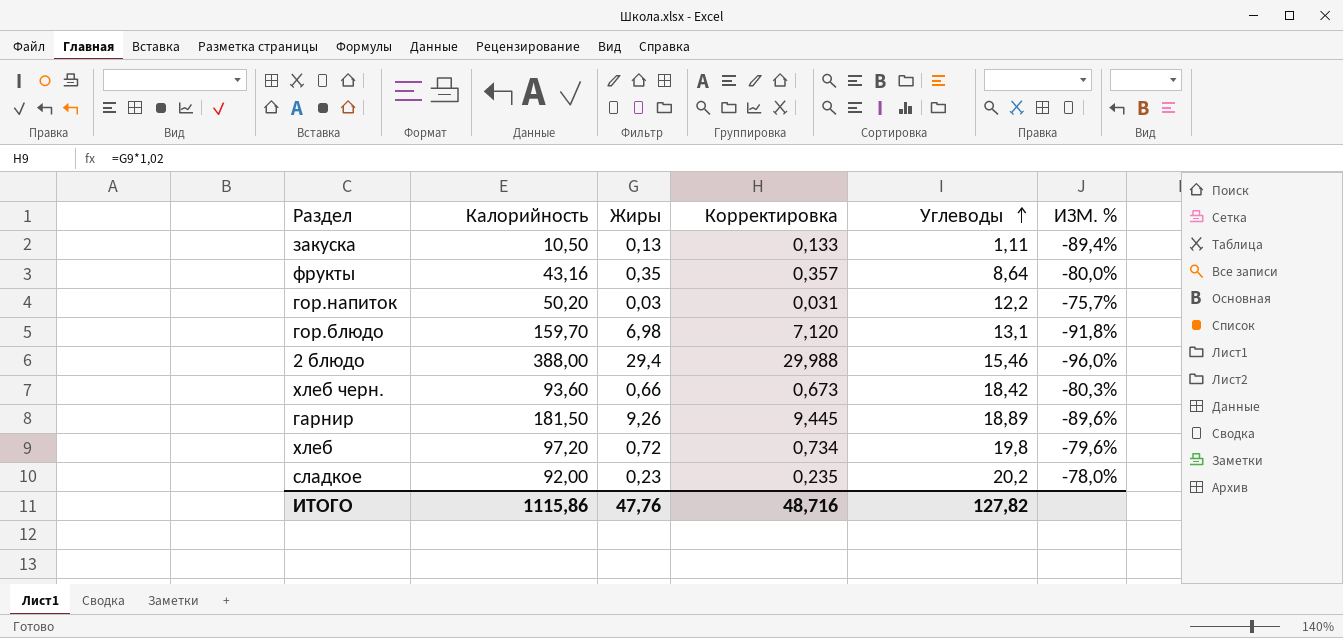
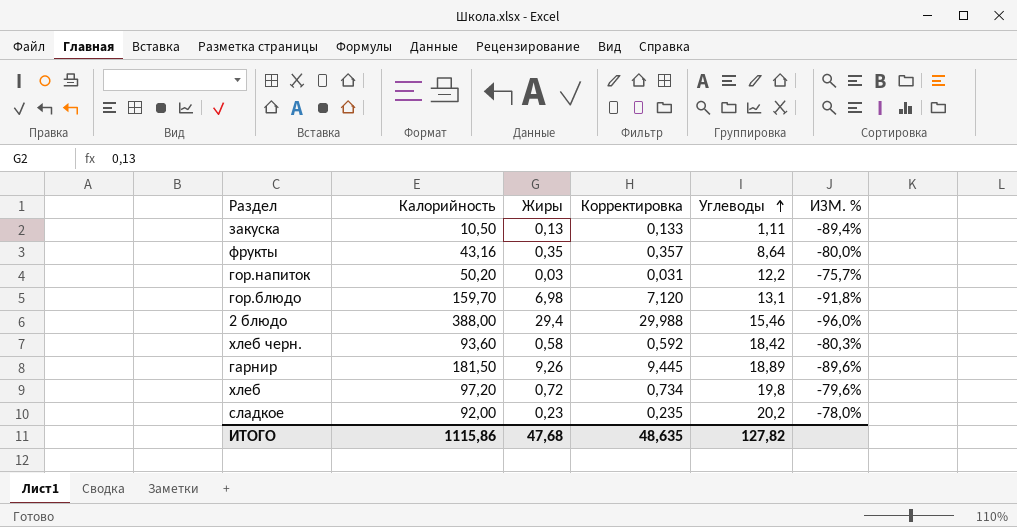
хлеб черн. | Жиры: 0,66 -> 0,58
хлеб черн. | Корректировка: 0,673 -> 0,592
ИТОГО | Жиры: 47,76 -> 47,68
ИТОГО | Корректировка: 48,716 -> 48,635

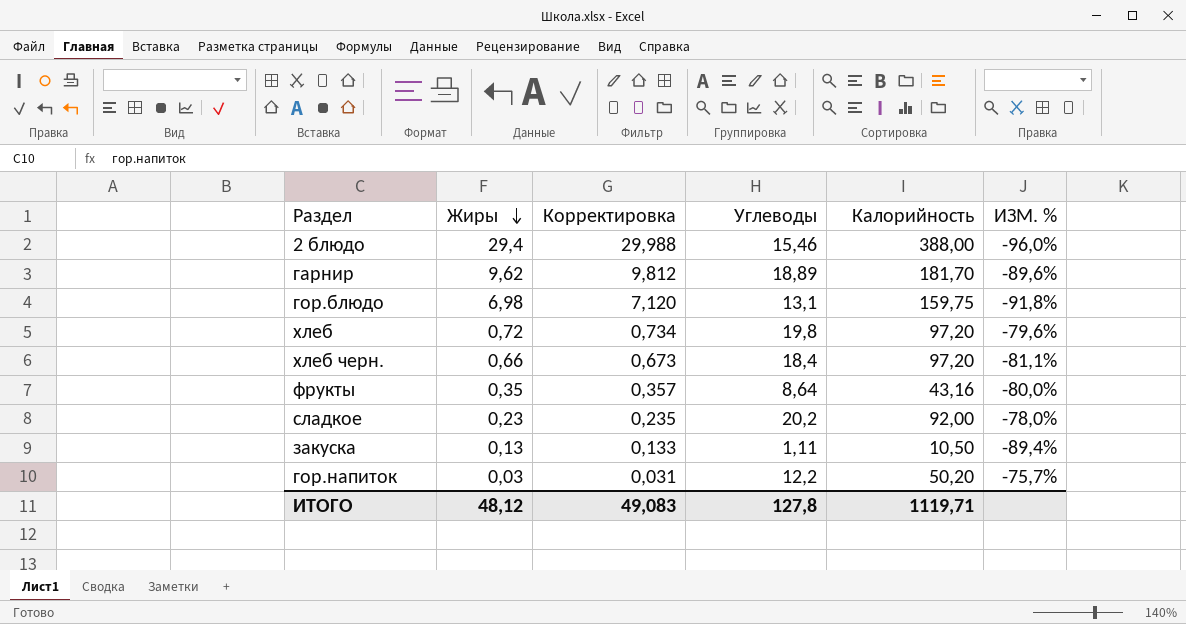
row order: Углеводы ascending -> Жиры descending
column Калорийность | position: 2 -> 5
гарнир | Жиры: 9,26 -> 9,62
гарнир | Корректировка: 9,445 -> 9,812
гарнир | Калорийность: 181,50 -> 181,70
гор.блюдо | Калорийность: 159,70 -> 159,75
хлеб черн. | Жиры: 0,58 -> 0,66
хлеб черн. | Корректировка: 0,592 -> 0,673
хлеб черн. | Углеводы: 18,42 -> 18,4
хлеб черн. | Калорийность: 93,60 -> 97,20
хлеб черн. | ИЗМ. %: -80,3% -> -81,1%
ИТОГО | Жиры: 47,68 -> 48,12
ИТОГО | Корректировка: 48,635 -> 49,083
ИТОГО | Углеводы: 127,82 -> 127,8
ИТОГО | Калорийность: 1115,86 -> 1119,71

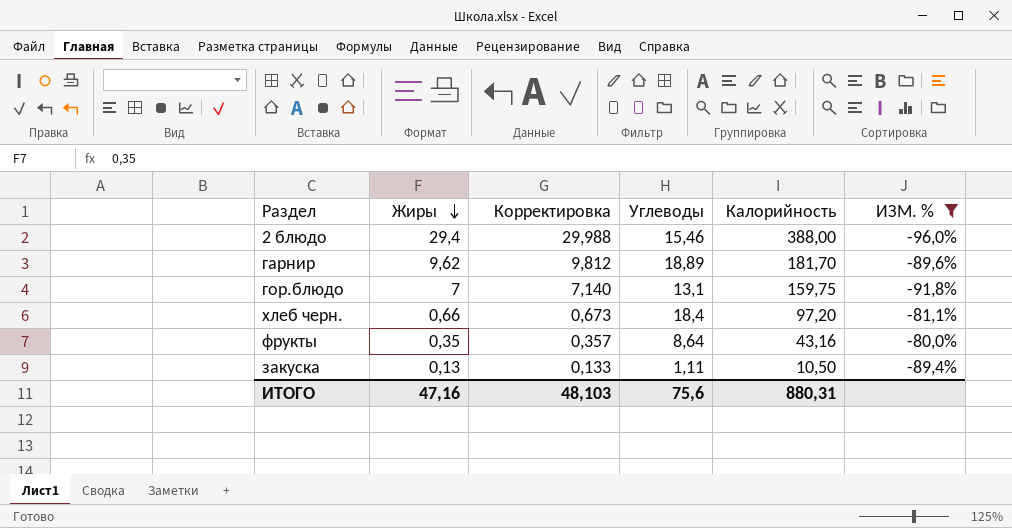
filter: none -> ИЗМ. % <= -80,0%
гор.блюдо | Жиры: 6,98 -> 7
гор.блюдо | Корректировка: 7,120 -> 7,140
ИТОГО | Жиры: 48,12 -> 47,16
ИТОГО | Корректировка: 49,083 -> 48,103
ИТОГО | Углеводы: 127,8 -> 75,6
ИТОГО | Калорийность: 1119,71 -> 880,31

